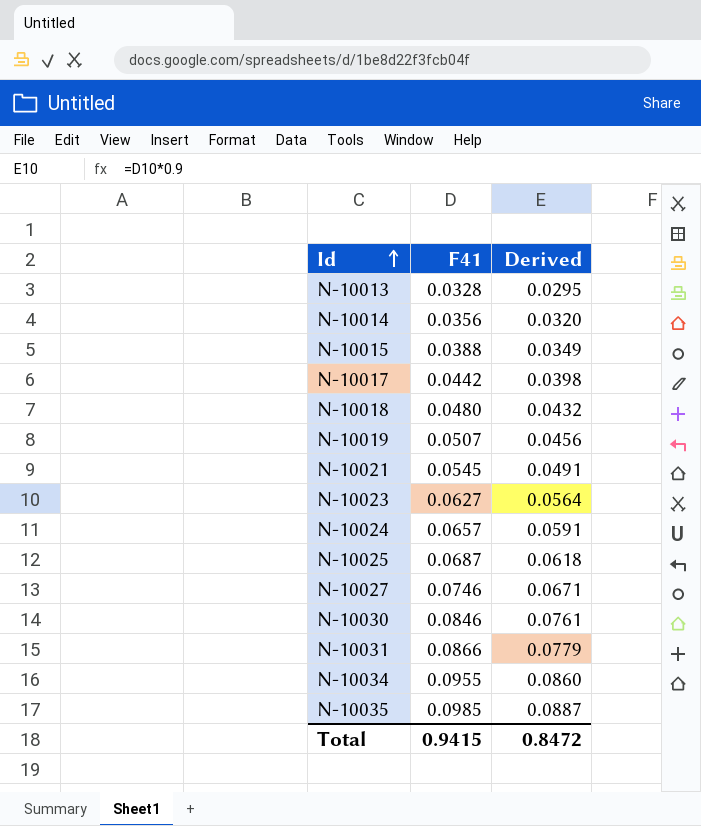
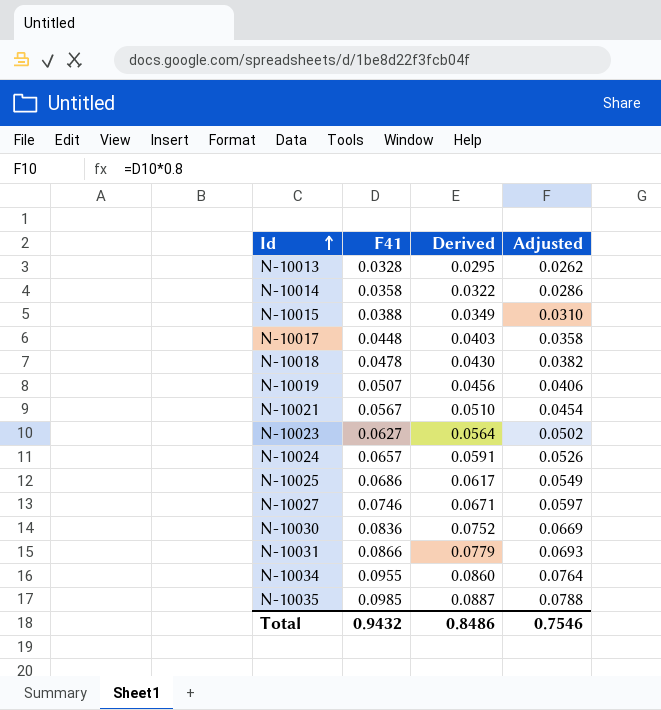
column Adjusted | formula: none -> [F41] * 0.8
N-10014 | F41: 0.0356 -> 0.0358
N-10014 | Derived: 0.0320 -> 0.0322
N-10017 | F41: 0.0442 -> 0.0448
N-10017 | Derived: 0.0398 -> 0.0403
N-10018 | F41: 0.0480 -> 0.0478
N-10018 | Derived: 0.0432 -> 0.0430
N-10021 | F41: 0.0545 -> 0.0567
N-10021 | Derived: 0.0491 -> 0.0510
N-10025 | F41: 0.0687 -> 0.0686
N-10025 | Derived: 0.0618 -> 0.0617
N-10030 | F41: 0.0846 -> 0.0836
N-10030 | Derived: 0.0761 -> 0.0752
Total | F41: 0.9415 -> 0.9432
Total | Derived: 0.8472 -> 0.8486

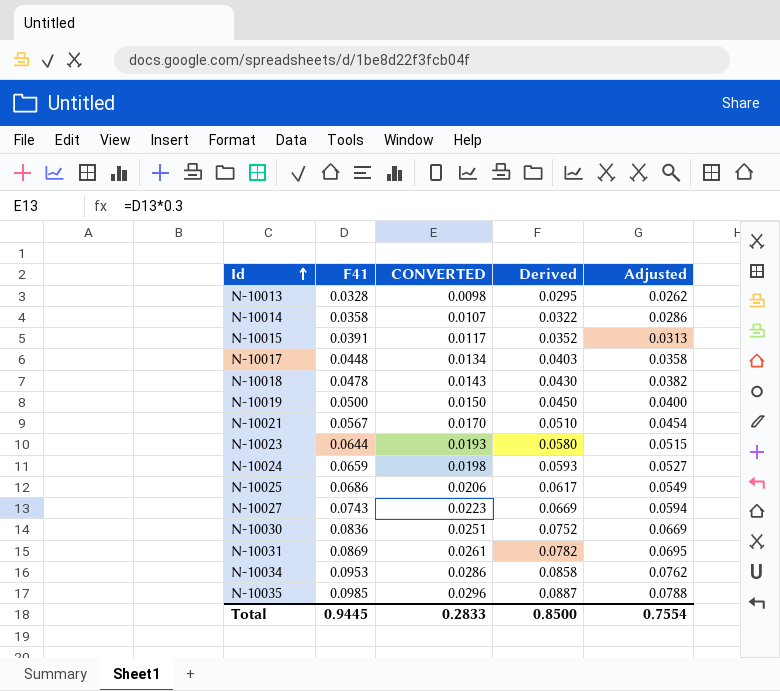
column CONVERTED | formula: none -> [F41] * 0.3
N-10015 | F41: 0.0388 -> 0.0391
N-10015 | Derived: 0.0349 -> 0.0352
N-10015 | Adjusted: 0.0310 -> 0.0313
N-10019 | F41: 0.0507 -> 0.0500
N-10019 | Derived: 0.0456 -> 0.0450
N-10019 | Adjusted: 0.0406 -> 0.0400
N-10023 | F41: 0.0627 -> 0.0644
N-10023 | Derived: 0.0564 -> 0.0580
N-10023 | Adjusted: 0.0502 -> 0.0515
N-10024 | F41: 0.0657 -> 0.0659
N-10024 | Derived: 0.0591 -> 0.0593
N-10024 | Adjusted: 0.0526 -> 0.0527
N-10027 | F41: 0.0746 -> 0.0743
N-10027 | Derived: 0.0671 -> 0.0669
N-10027 | Adjusted: 0.0597 -> 0.0594
N-10031 | F41: 0.0866 -> 0.0869
N-10031 | Derived: 0.0779 -> 0.0782
N-10031 | Adjusted: 0.0693 -> 0.0695
N-10034 | F41: 0.0955 -> 0.0953
N-10034 | Derived: 0.0860 -> 0.0858
N-10034 | Adjusted: 0.0764 -> 0.0762
Total | F41: 0.9432 -> 0.9445
Total | Derived: 0.8486 -> 0.8500
Total | Adjusted: 0.7546 -> 0.7554

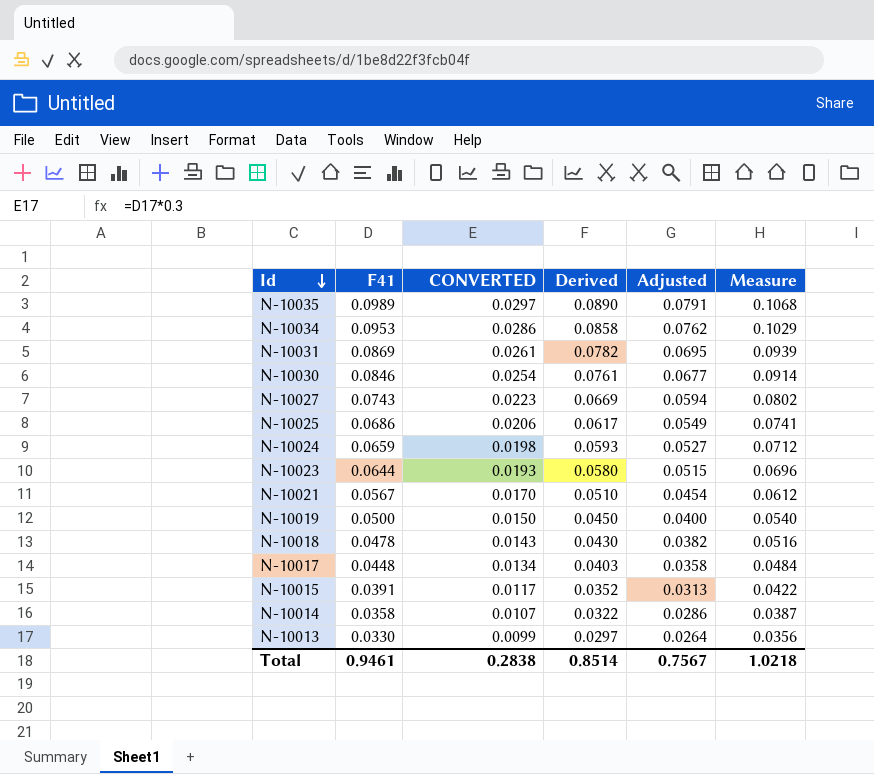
row order: Id ascending -> Id descending
column Measure | formula: none -> [F41] * 1.08
N-10035 | F41: 0.0985 -> 0.0989
N-10035 | CONVERTED: 0.0296 -> 0.0297
N-10035 | Derived: 0.0887 -> 0.0890
N-10035 | Adjusted: 0.0788 -> 0.0791
N-10030 | F41: 0.0836 -> 0.0846
N-10030 | CONVERTED: 0.0251 -> 0.0254
N-10030 | Derived: 0.0752 -> 0.0761
N-10030 | Adjusted: 0.0669 -> 0.0677
N-10013 | F41: 0.0328 -> 0.0330
N-10013 | CONVERTED: 0.0098 -> 0.0099
N-10013 | Derived: 0.0295 -> 0.0297
N-10013 | Adjusted: 0.0262 -> 0.0264
Total | F41: 0.9445 -> 0.9461
Total | CONVERTED: 0.2833 -> 0.2838
Total | Derived: 0.8500 -> 0.8514
Total | Adjusted: 0.7554 -> 0.7567

